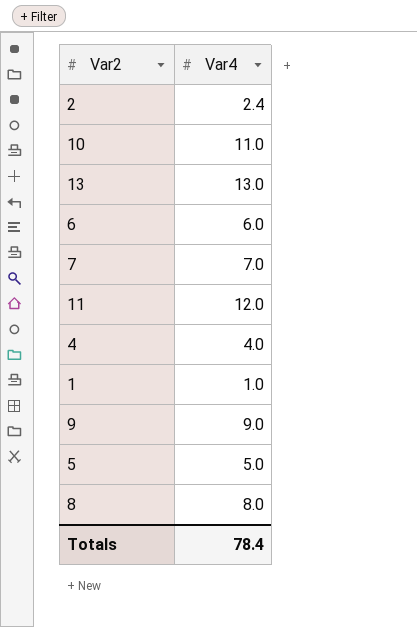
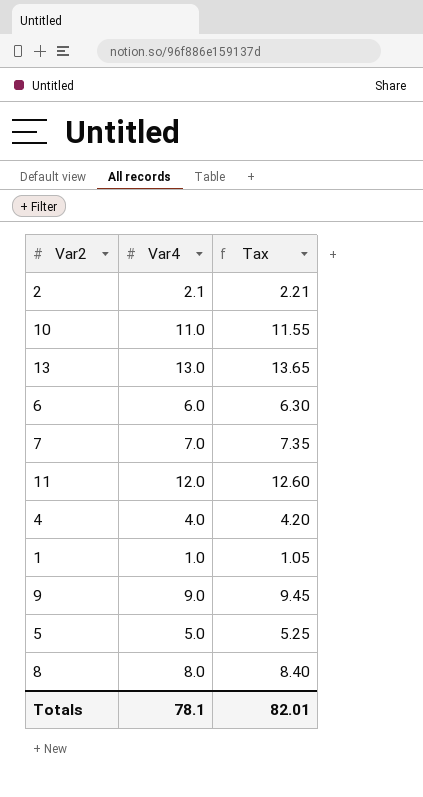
column Tax | formula: none -> [Var4] * 1.05
2 | Var4: 2.4 -> 2.1
Totals | Var4: 78.4 -> 78.1

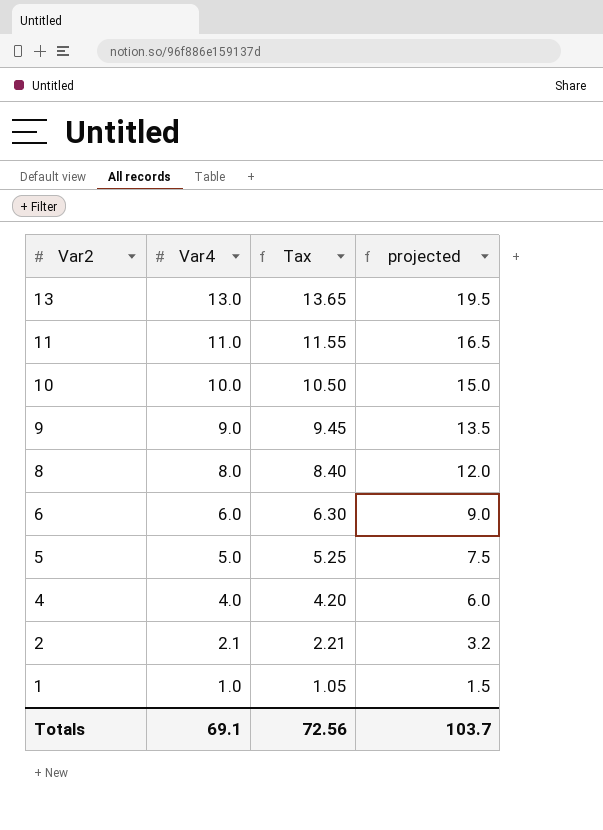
row order: none -> Var2 descending
column projected | formula: none -> [Var4] * 1.5
row 7: 7.0 | 7.35 -> none
11 | Var4: 12.0 -> 11.0
11 | Tax: 12.60 -> 11.55
10 | Var4: 11.0 -> 10.0
10 | Tax: 11.55 -> 10.50
Totals | Var4: 78.1 -> 69.1
Totals | Tax: 82.01 -> 72.56

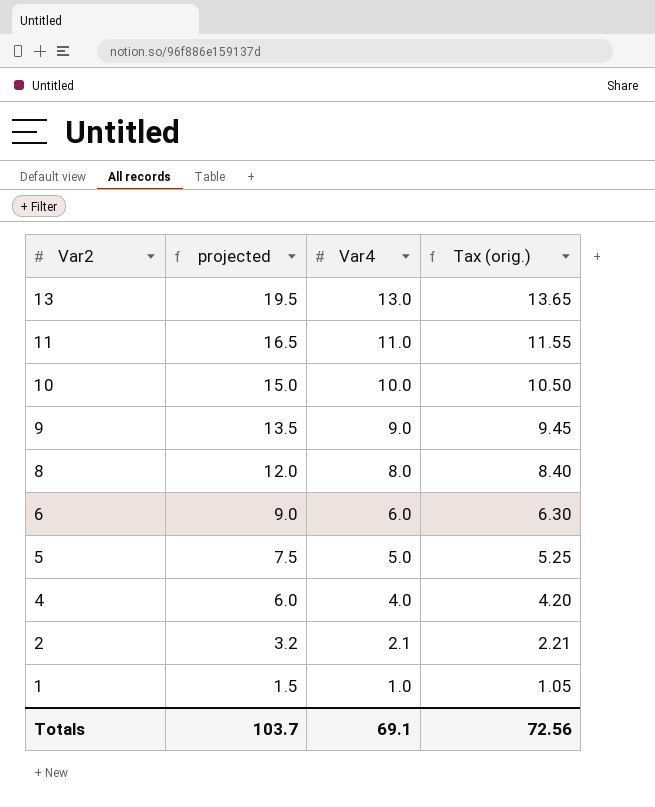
column projected | position: 4 -> 2
column name: Tax -> Tax (orig.)

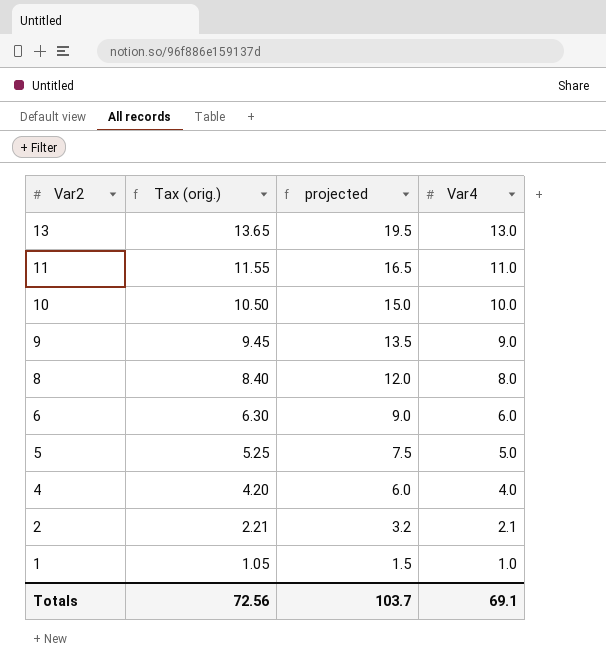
column Tax (orig.) | position: 4 -> 2

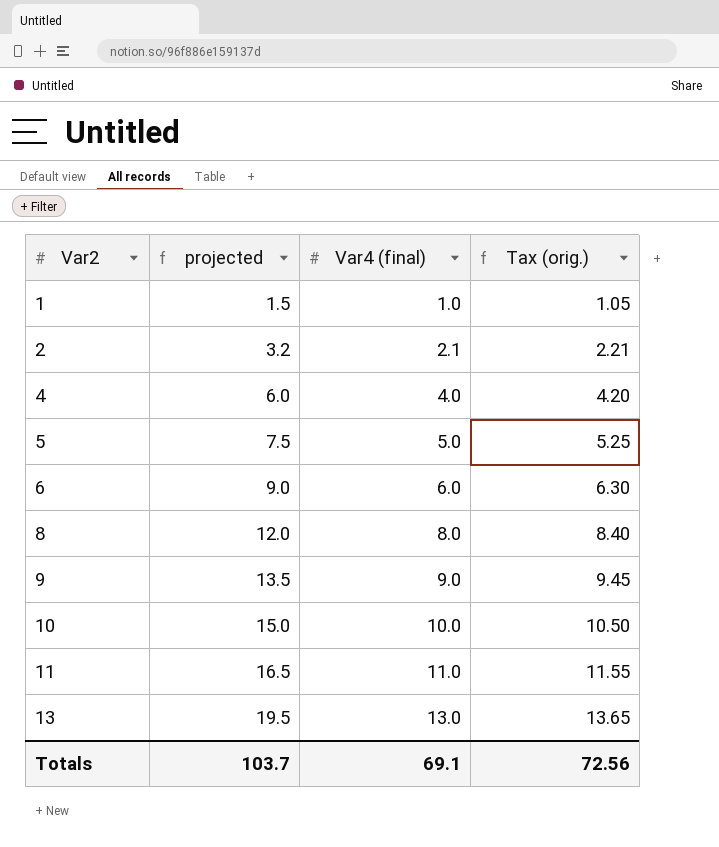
row order: Var2 descending -> Var2 ascending
column name: Var4 -> Var4 (final)
column Tax (orig.) | position: 2 -> 4

